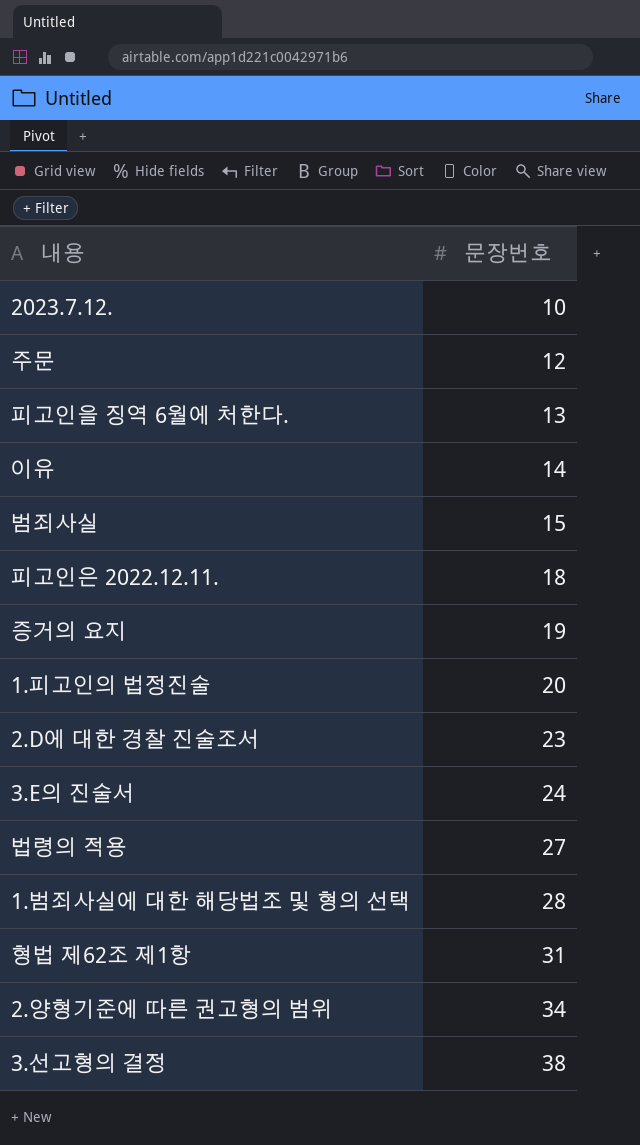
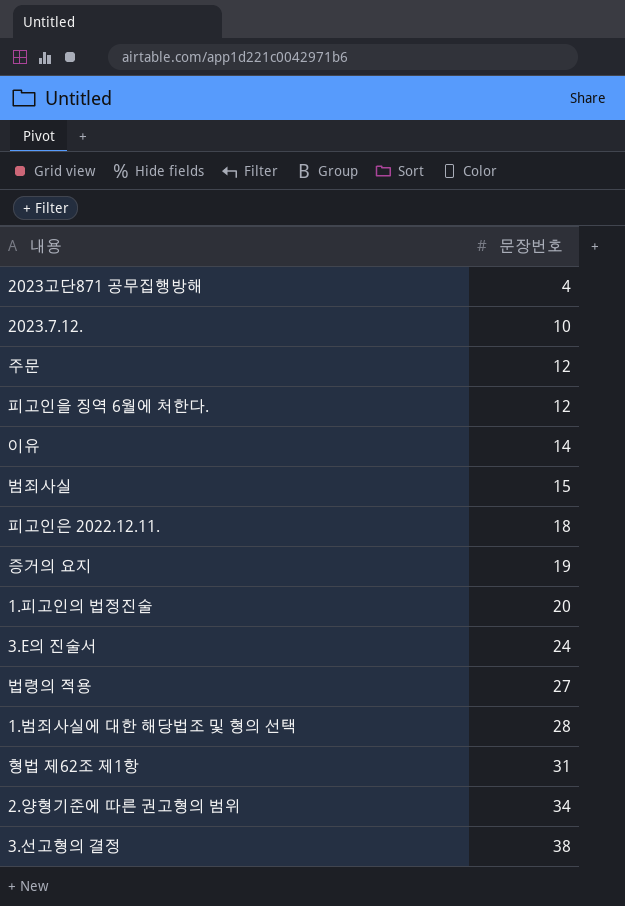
row 2.D에 대한 경찰 진술조서: 23 -> none
row 2023고단871 공무집행방해: none -> 4
피고인을 징역 6월에 처한다. | 문장번호: 13 -> 12

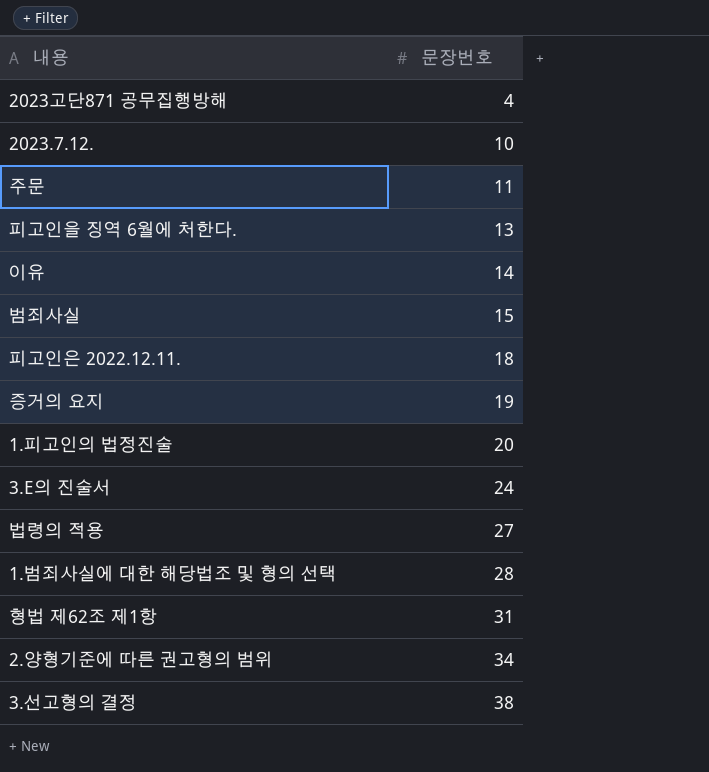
주문 | 문장번호: 12 -> 11
피고인을 징역 6월에 처한다. | 문장번호: 12 -> 13

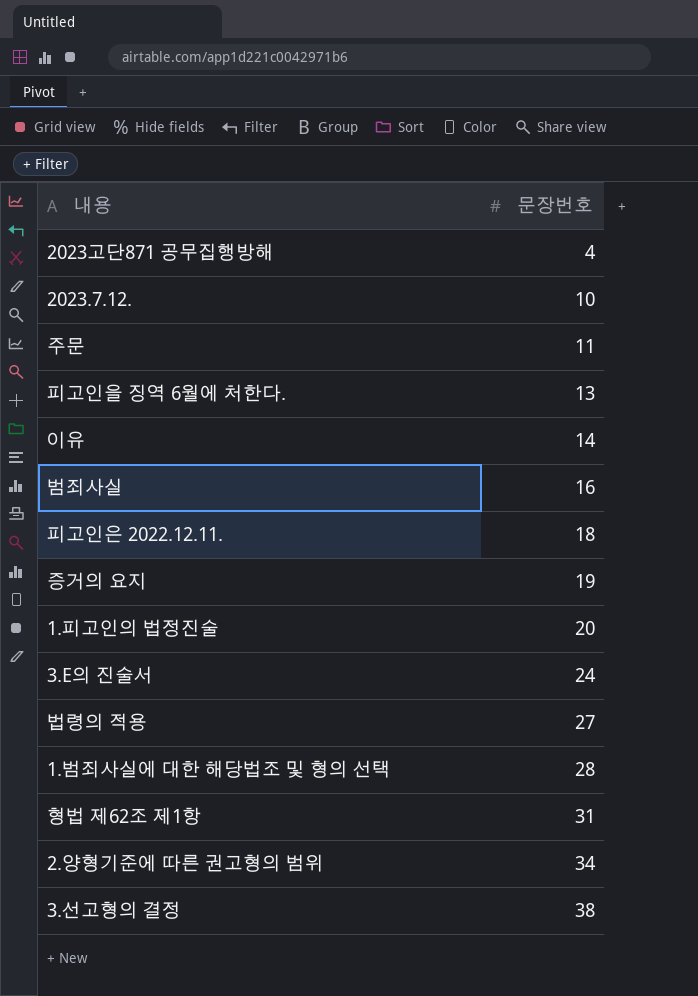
범죄사실 | 문장번호: 15 -> 16

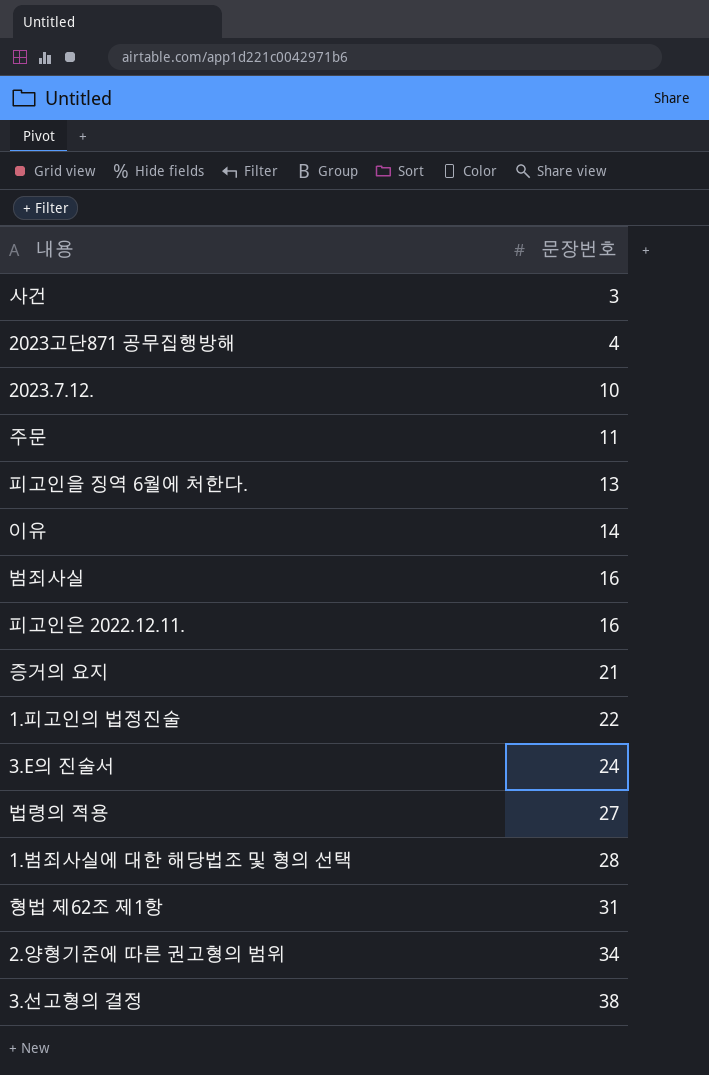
row 사건: none -> 3
피고인은 2022.12.11. | 문장번호: 18 -> 16
증거의 요지 | 문장번호: 19 -> 21
1.피고인의 법정진술 | 문장번호: 20 -> 22

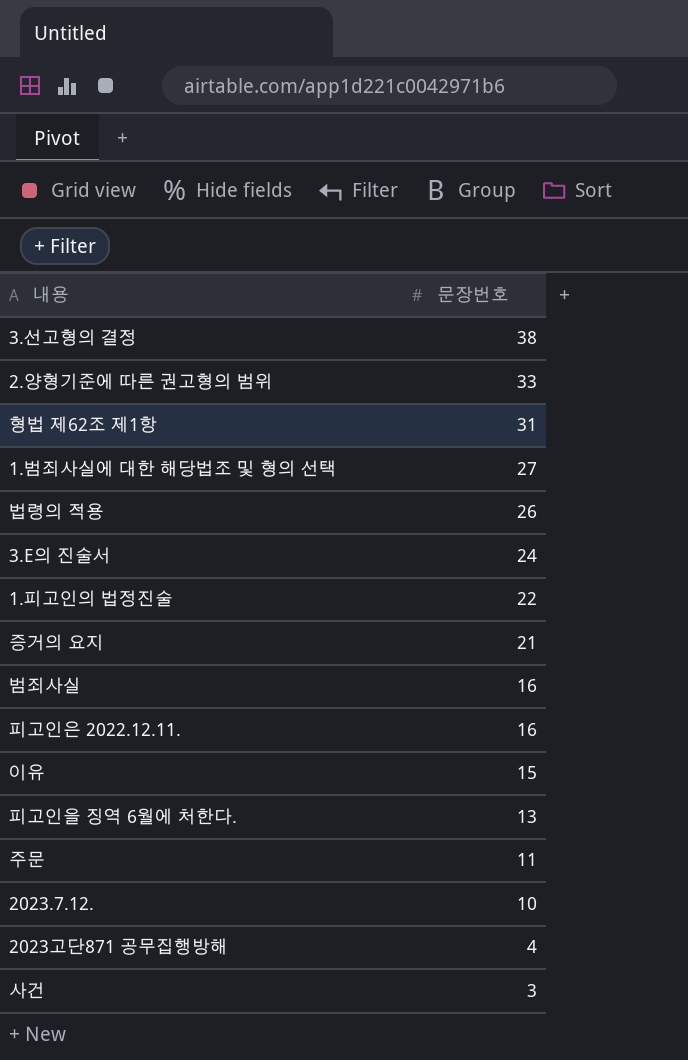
row order: 문장번호 ascending -> 문장번호 descending
2.양형기준에 따른 권고형의 범위 | 문장번호: 34 -> 33
1.범죄사실에 대한 해당법조 및 형의 선택 | 문장번호: 28 -> 27
법령의 적용 | 문장번호: 27 -> 26
이유 | 문장번호: 14 -> 15

